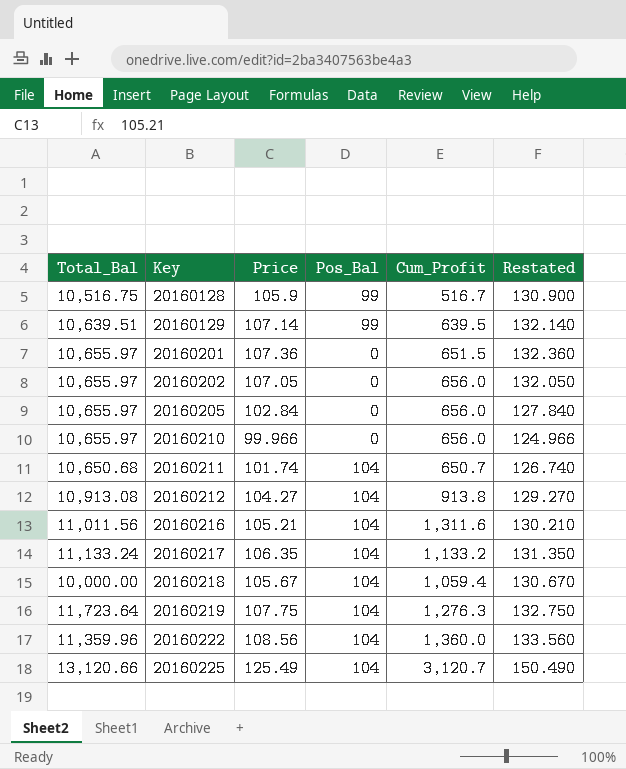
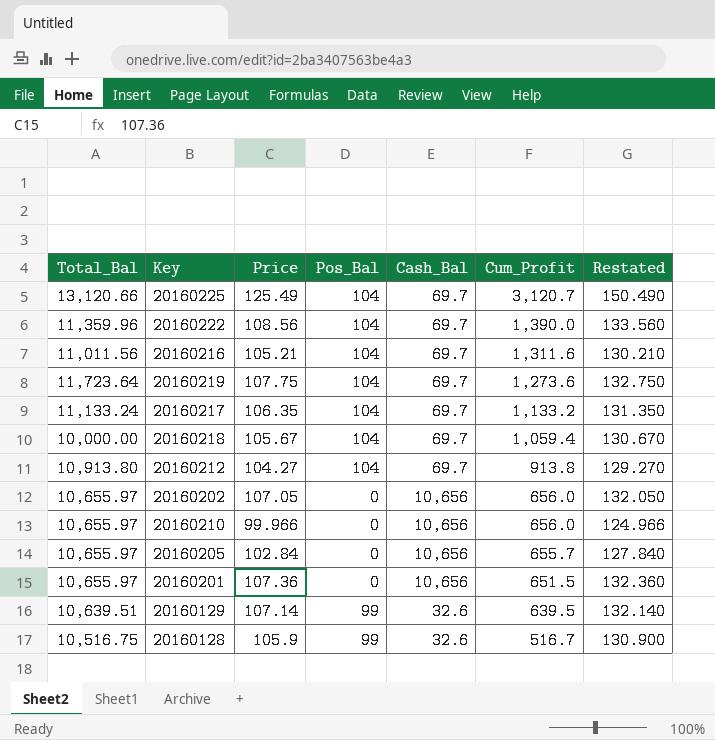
row order: Key ascending -> Cum_Profit descending
column Cash_Bal | position: none -> 5
row 20160211: 10,650.68 | 101.74 | 104 | 650.7 | 126.740 -> none
20160222 | Cum_Profit: 1,360.0 -> 1,390.0
20160219 | Cum_Profit: 1,276.3 -> 1,273.6
20160212 | Total_Bal: 10,913.08 -> 10,913.80
20160205 | Cum_Profit: 656.0 -> 655.7

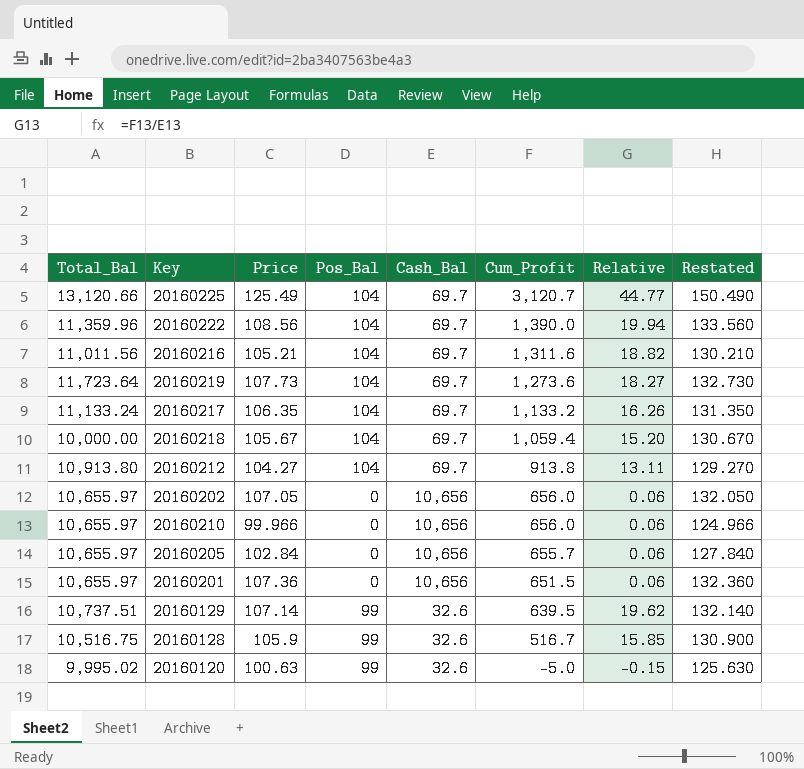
column Relative | formula: none -> [Cum_Profit] / [Cash_Bal]
20160219 | Price: 107.75 -> 107.73
20160219 | Restated: 132.750 -> 132.730
20160129 | Total_Bal: 10,639.51 -> 10,737.51
row 20160120: none -> 9,995.02 | 100.63 | 99 | 32.6 | -5.0 | -0.15 | 125.630

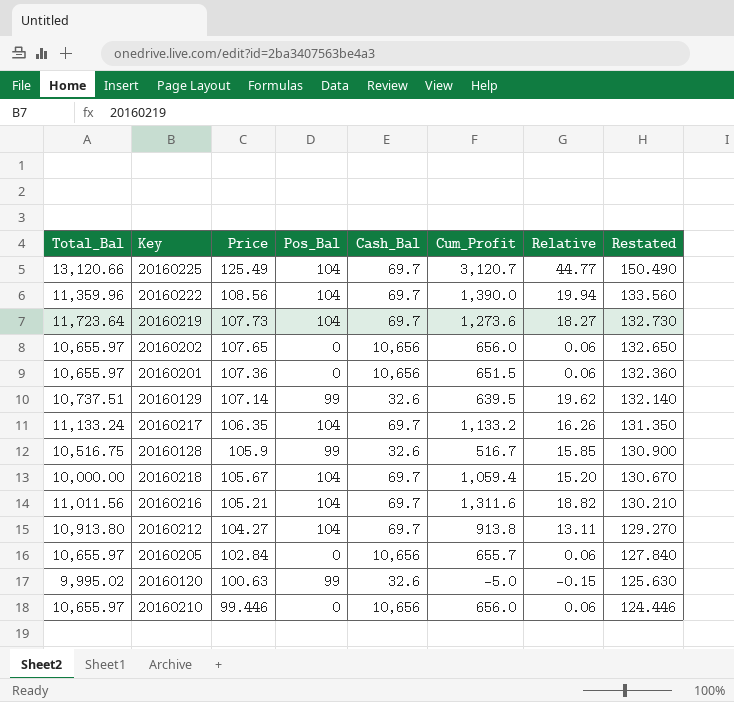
row order: Cum_Profit descending -> Price descending
20160202 | Price: 107.05 -> 107.65
20160202 | Restated: 132.050 -> 132.650
20160210 | Price: 99.966 -> 99.446
20160210 | Restated: 124.966 -> 124.446

